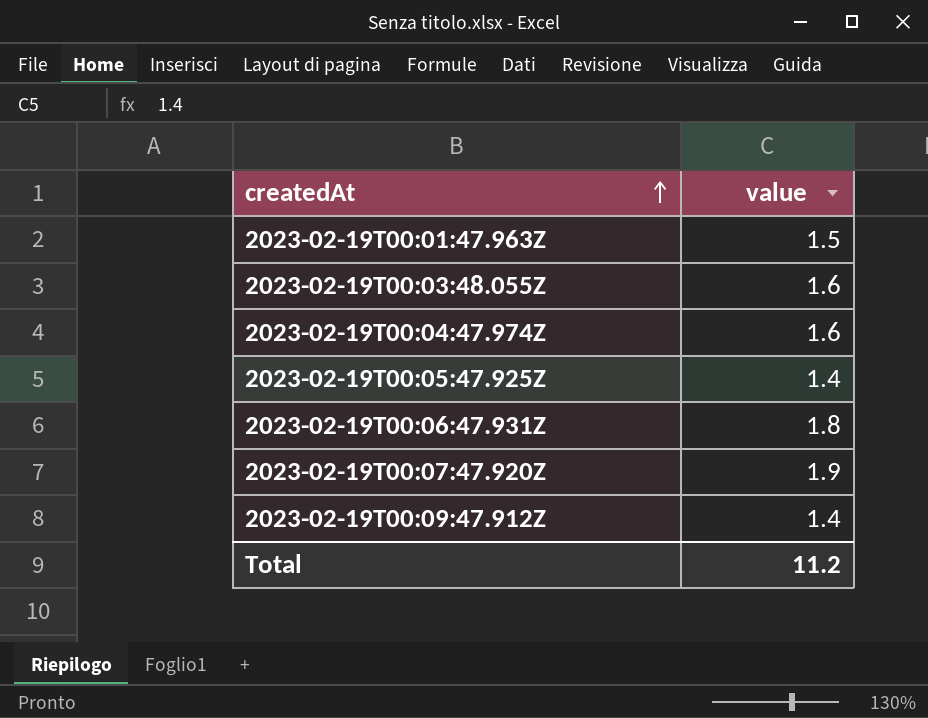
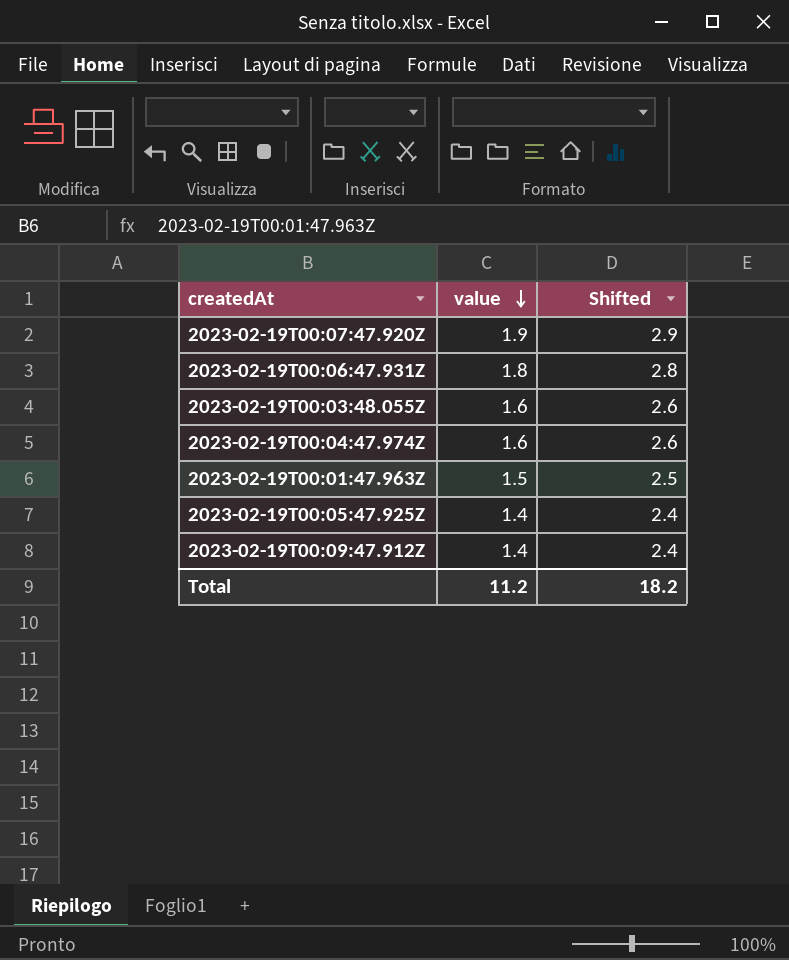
row order: createdAt ascending -> value descending
column Shifted | formula: none -> [value] + 1

